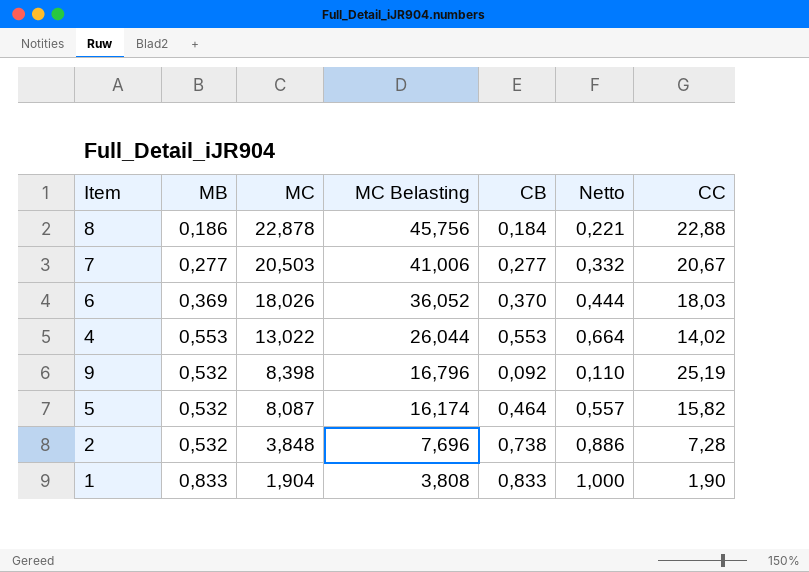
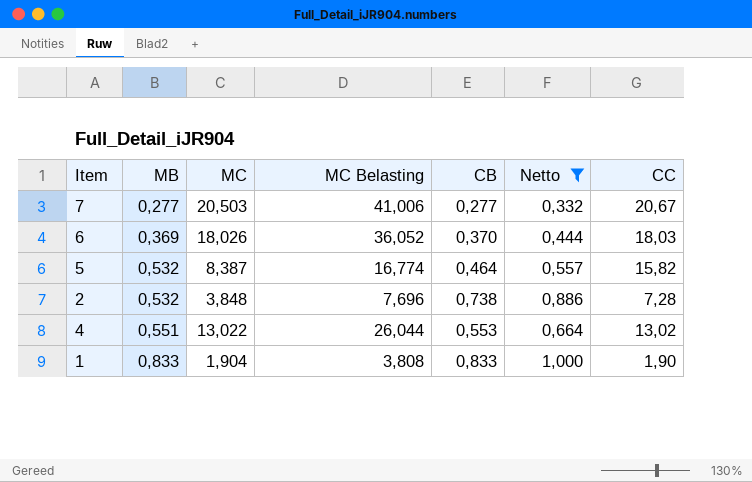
filter: none -> Netto >= 0,332
row order: MC descending -> MB ascending
5 | MC: 8,087 -> 8,387
5 | MC Belasting: 16,174 -> 16,774
4 | MB: 0,553 -> 0,551
4 | CC: 14,02 -> 13,02

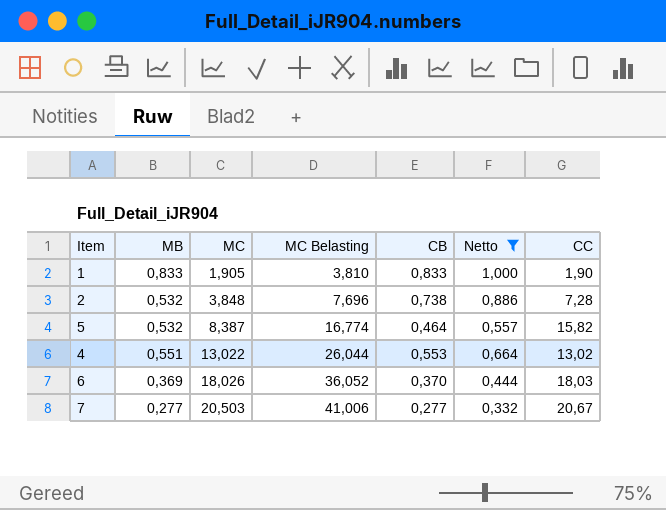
row order: MB ascending -> MC ascending
1 | MC: 1,904 -> 1,905
1 | MC Belasting: 3,808 -> 3,810

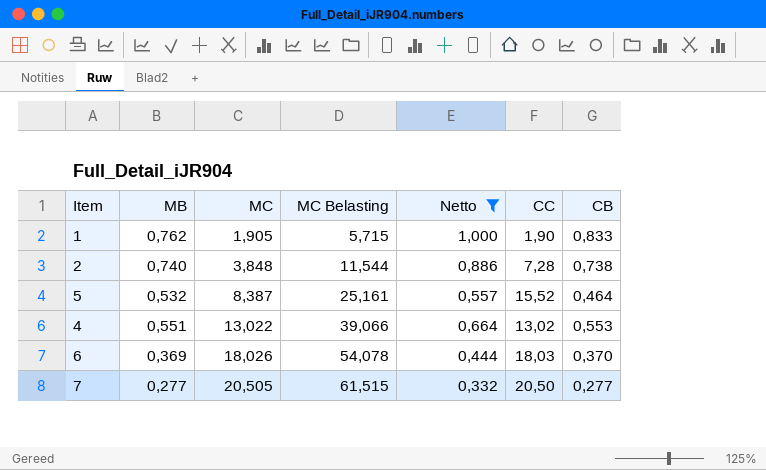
column MC Belasting | formula: [MC] * 2 -> [MC] * 3
column CB | position: 5 -> 7
1 | MB: 0,833 -> 0,762
2 | MB: 0,532 -> 0,740
5 | CC: 15,82 -> 15,52
7 | MC: 20,503 -> 20,505
7 | CC: 20,67 -> 20,50

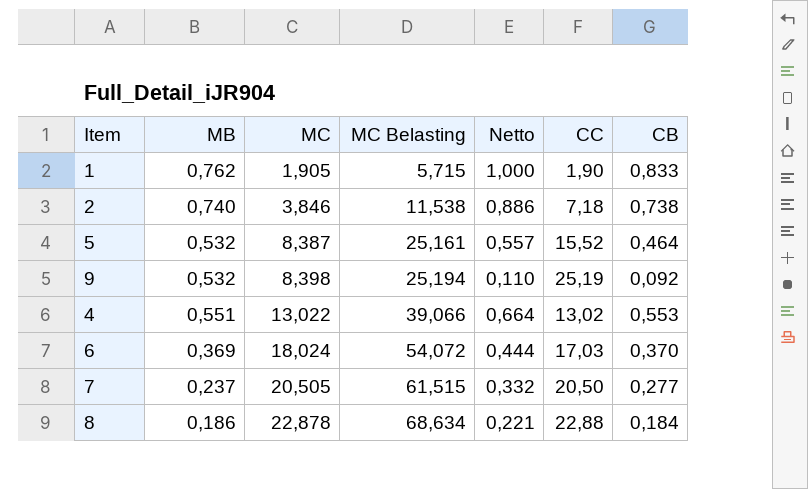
filter: Netto >= 0,332 -> none
2 | MC: 3,848 -> 3,846
2 | MC Belasting: 11,544 -> 11,538
2 | CC: 7,28 -> 7,18
6 | MC: 18,026 -> 18,024
6 | MC Belasting: 54,078 -> 54,072
6 | CC: 18,03 -> 17,03
7 | MB: 0,277 -> 0,237

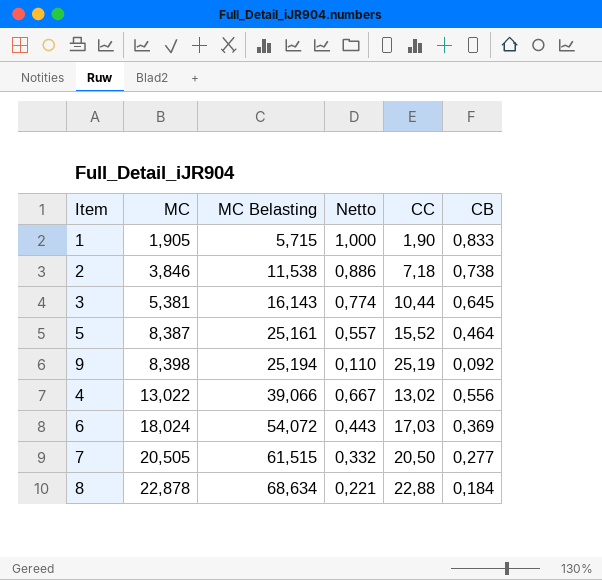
column MB | position: 2 -> none
row 3: none -> 5,381 | 16,143 | 0,774 | 10,44 | 0,645
4 | Netto: 0,664 -> 0,667
4 | CB: 0,553 -> 0,556
6 | Netto: 0,444 -> 0,443
6 | CB: 0,370 -> 0,369

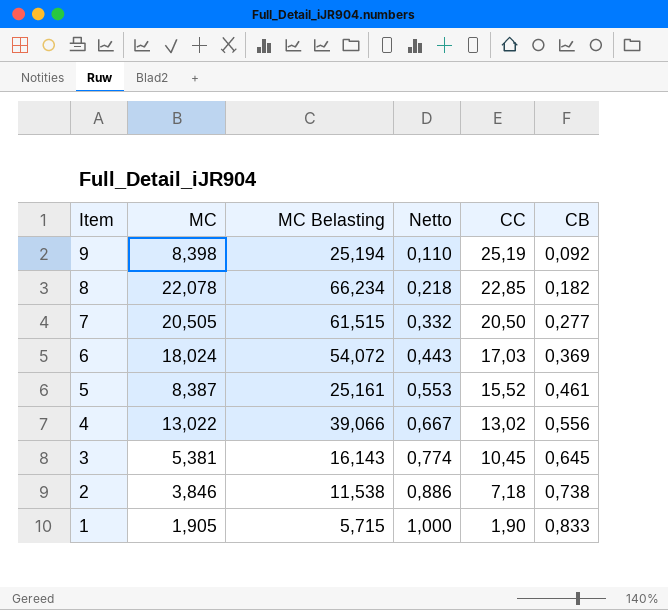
row order: MC ascending -> Item descending
8 | MC: 22,878 -> 22,078
8 | MC Belasting: 68,634 -> 66,234
8 | Netto: 0,221 -> 0,218
8 | CC: 22,88 -> 22,85
8 | CB: 0,184 -> 0,182
5 | Netto: 0,557 -> 0,553
5 | CB: 0,464 -> 0,461
3 | CC: 10,44 -> 10,45

